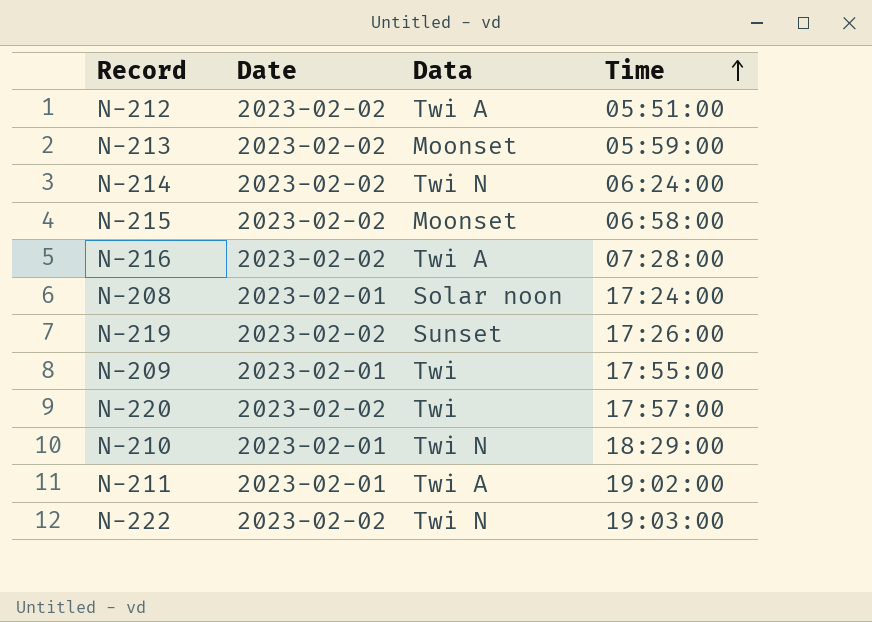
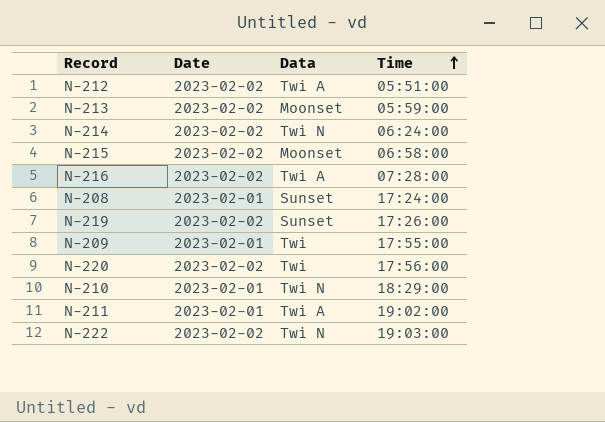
N-208 | Data: Solar noon -> Sunset
N-220 | Time: 17:57:00 -> 17:56:00

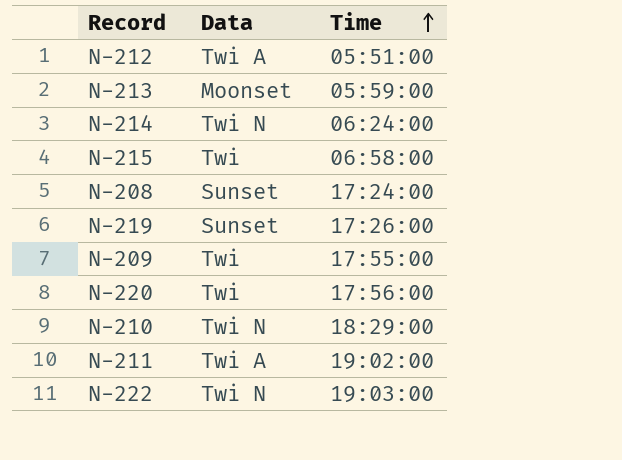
column Date | position: 2 -> none
row N-216: 2023-02-02 | Twi A | 07:28:00 -> none
N-215 | Data: Moonset -> Twi

